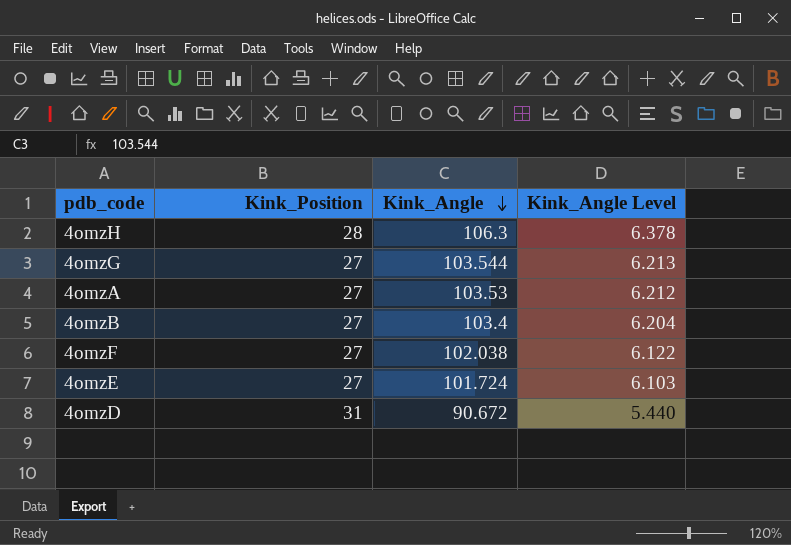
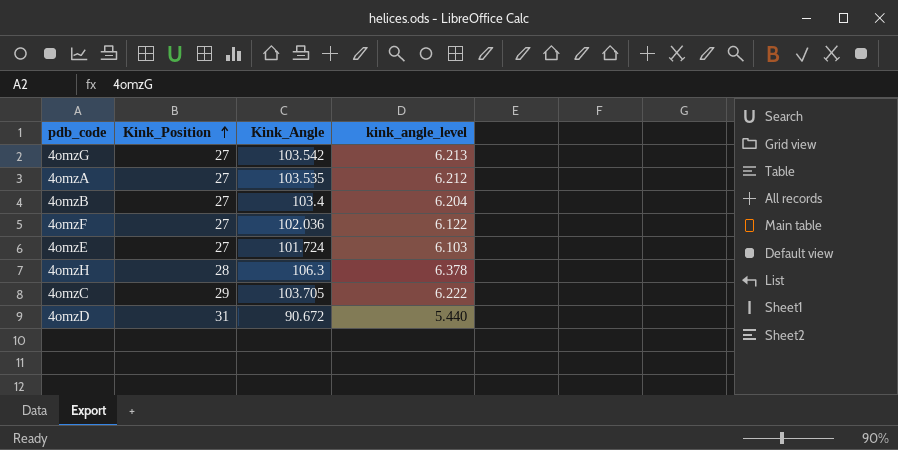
row order: Kink_Angle descending -> Kink_Position ascending
column name: Kink_Angle Level -> kink_angle_level
4omzG | Kink_Angle: 103.544 -> 103.542
4omzA | Kink_Angle: 103.53 -> 103.535
4omzF | Kink_Angle: 102.038 -> 102.036
row 4omzC: none -> 29 | 103.705 | 6.222

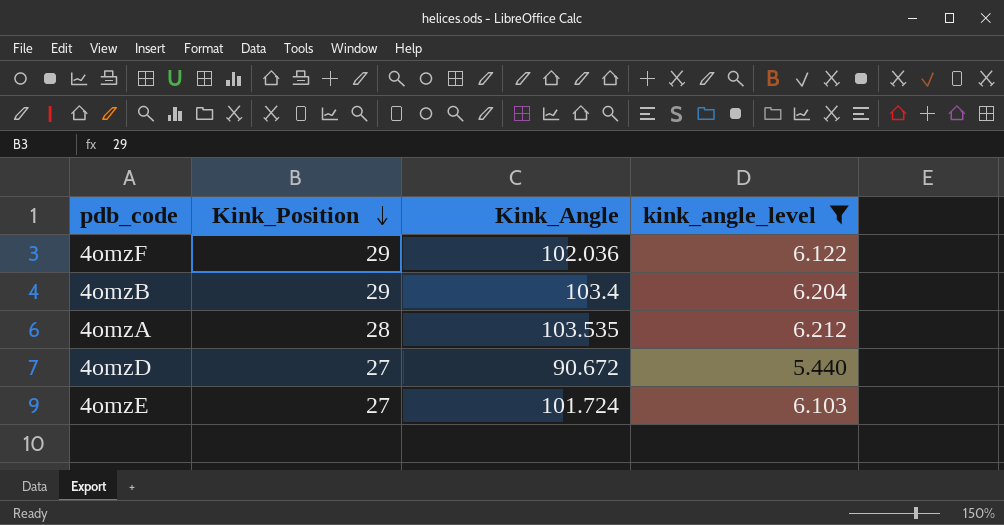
filter: none -> kink_angle_level <= 6.212
row order: Kink_Position ascending -> Kink_Position descending
4omzF | Kink_Position: 27 -> 29
4omzB | Kink_Position: 27 -> 29
4omzA | Kink_Position: 27 -> 28
4omzD | Kink_Position: 31 -> 27

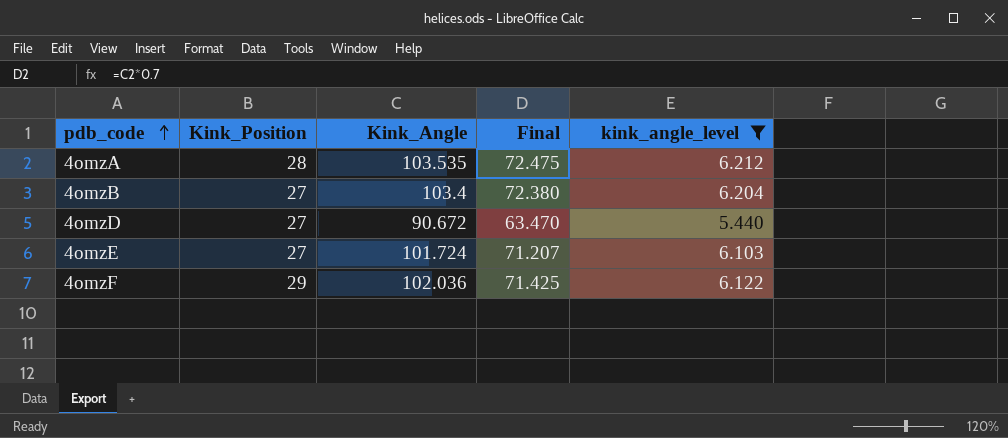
row order: Kink_Position descending -> pdb_code ascending
column Final | formula: none -> [Kink_Angle] * 0.7
4omzB | Kink_Position: 29 -> 27

